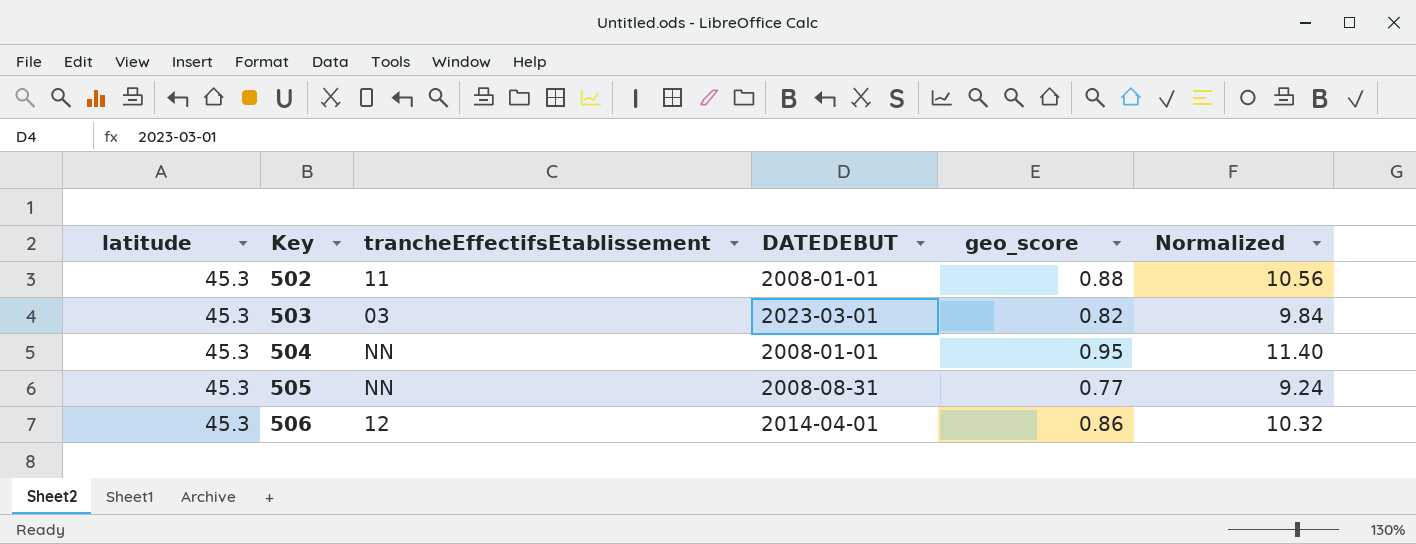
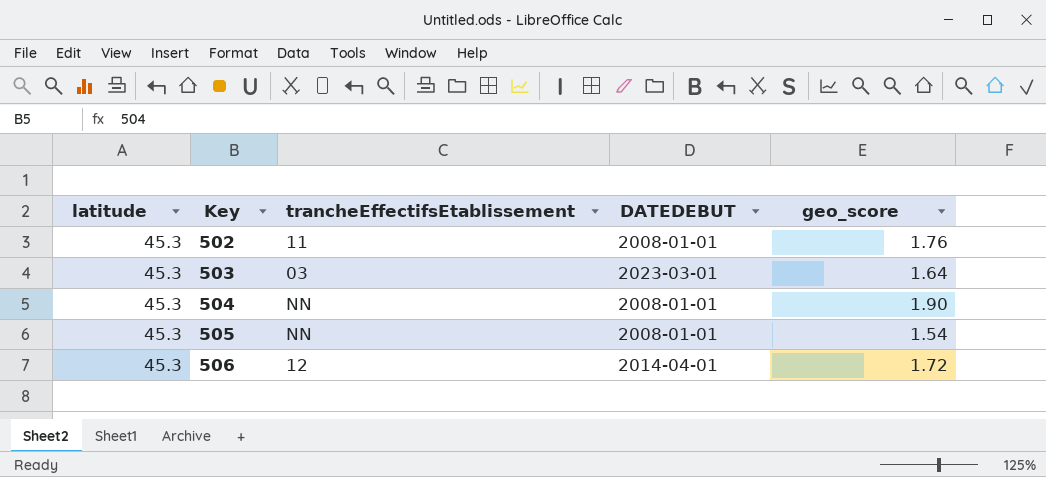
column Normalized | formula: [geo_score] * 12 -> none
502 | geo_score: 0.88 -> 1.76
503 | geo_score: 0.82 -> 1.64
504 | geo_score: 0.95 -> 1.90
505 | DATEDEBUT: 2008-08-31 -> 2008-01-01
505 | geo_score: 0.77 -> 1.54
506 | geo_score: 0.86 -> 1.72

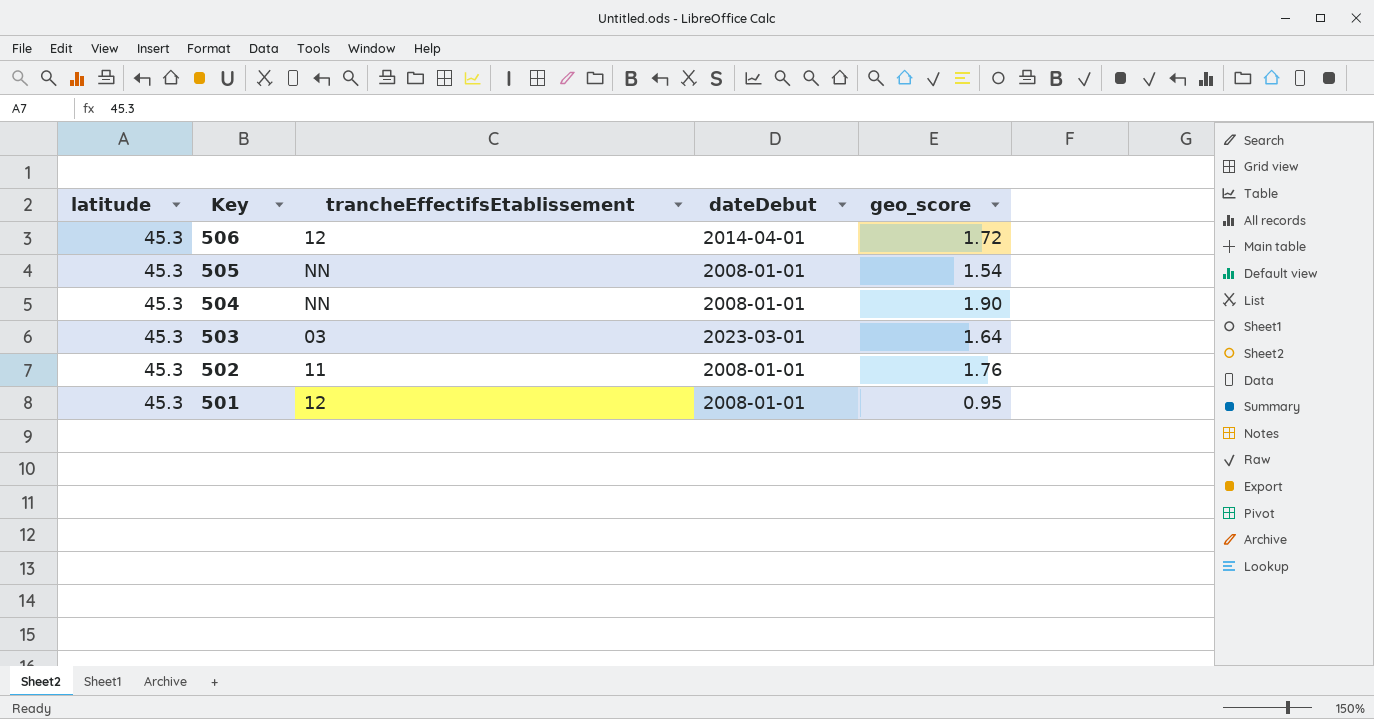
row order: Key ascending -> Key descending
column name: DATEDEBUT -> dateDebut
row 501: none -> 45.3 | 12 | 2008-01-01 | 0.95

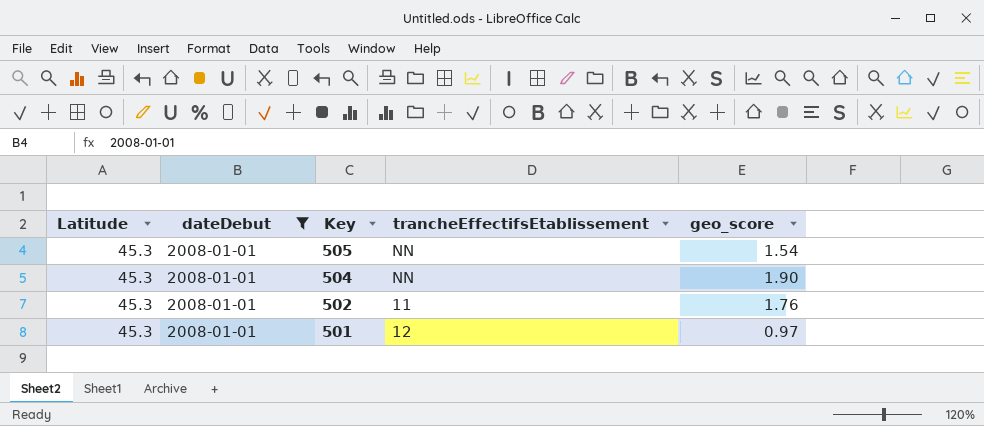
filter: none -> dateDebut = 2008-01-01
column name: latitude -> Latitude
column dateDebut | position: 4 -> 2
501 | geo_score: 0.95 -> 0.97

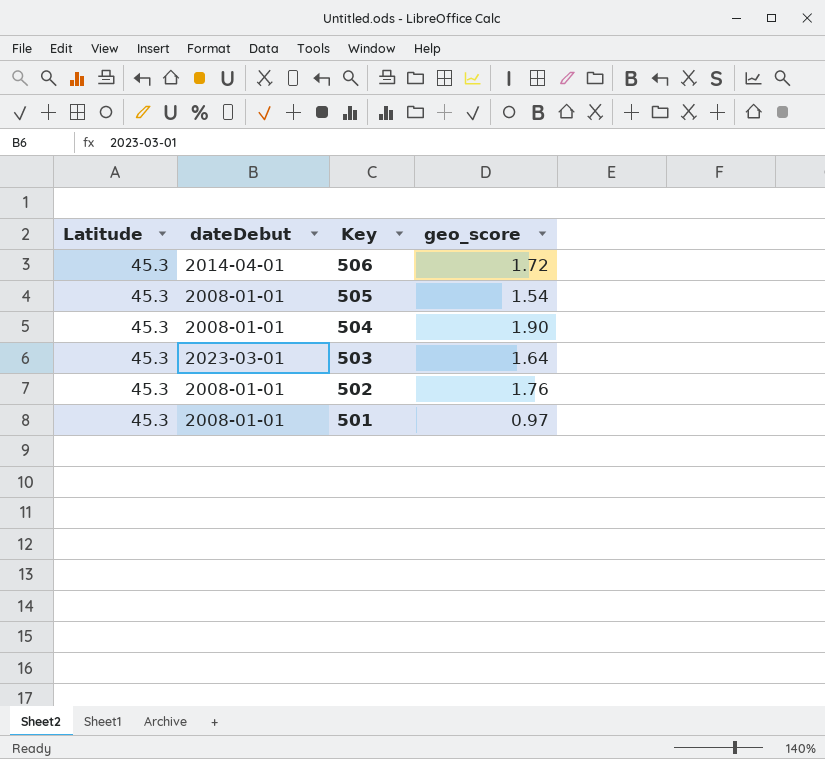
filter: dateDebut = 2008-01-01 -> none
column trancheEffectifsEtablissement | position: 4 -> none

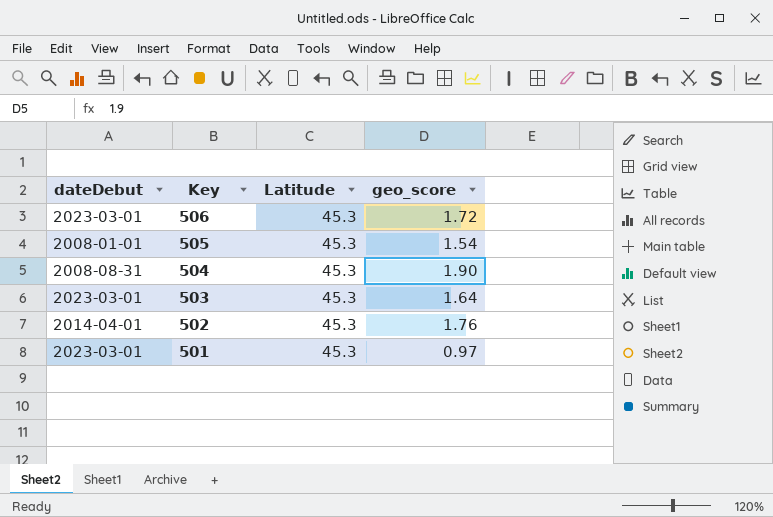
column Latitude | position: 1 -> 3
506 | dateDebut: 2014-04-01 -> 2023-03-01
504 | dateDebut: 2008-01-01 -> 2008-08-31
502 | dateDebut: 2008-01-01 -> 2014-04-01
501 | dateDebut: 2008-01-01 -> 2023-03-01

